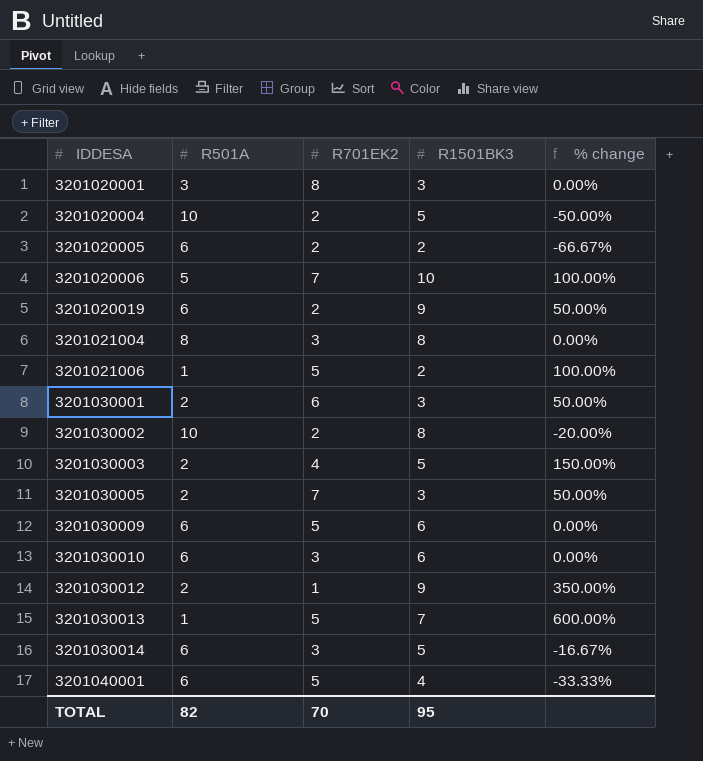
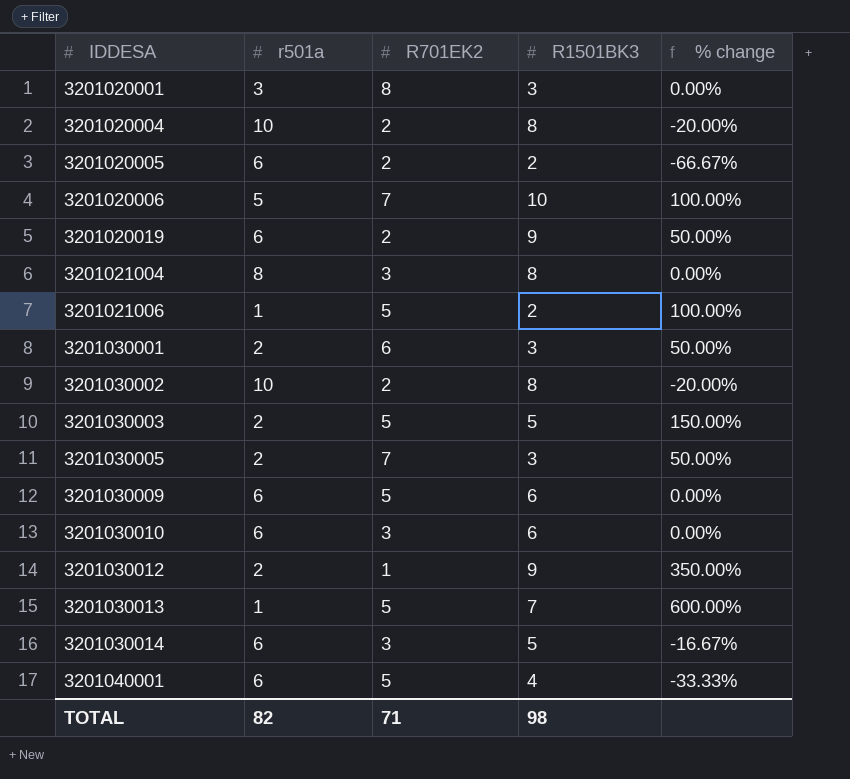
column name: R501A -> r501a
3201020004 | R1501BK3: 5 -> 8
3201020004 | % change: -50.00% -> -20.00%
3201030003 | R701EK2: 4 -> 5
TOTAL | R701EK2: 70 -> 71
TOTAL | R1501BK3: 95 -> 98

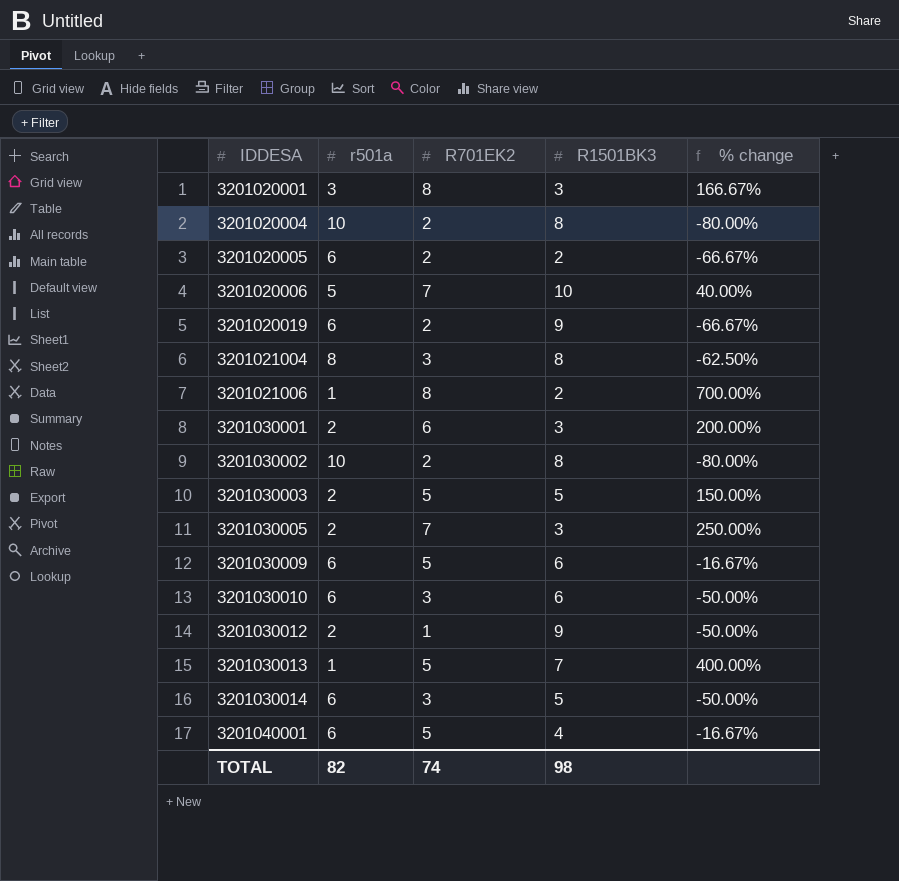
column % change | formula: ([R1501BK3] - [r501a]) / [r501a] -> ([R701EK2] - [r501a]) / [r501a]
3201021006 | R701EK2: 5 -> 8
TOTAL | R701EK2: 71 -> 74

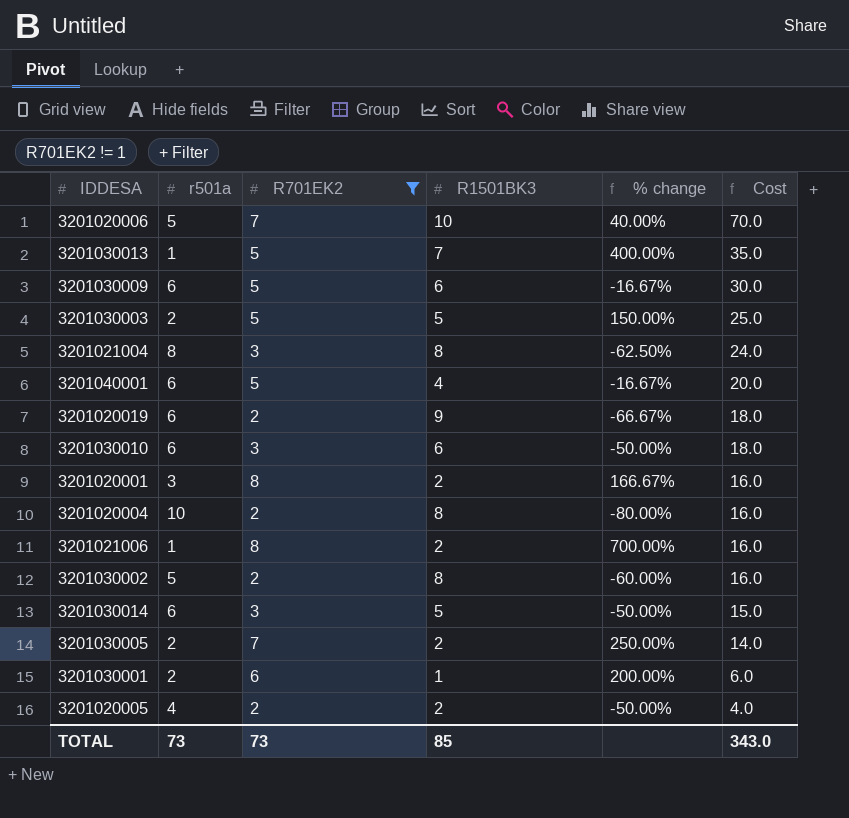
filter: none -> R701EK2 != 1
row order: IDDESA ascending -> Cost descending
column Cost | formula: none -> [R701EK2] * [R1501BK3]
3201020001 | R1501BK3: 3 -> 2
3201030002 | r501a: 10 -> 5
3201030002 | % change: -80.00% -> -60.00%
3201030005 | R1501BK3: 3 -> 2
3201030001 | R1501BK3: 3 -> 1
3201020005 | r501a: 6 -> 4
3201020005 | % change: -66.67% -> -50.00%
TOTAL | r501a: 82 -> 73
TOTAL | R701EK2: 74 -> 73
TOTAL | R1501BK3: 98 -> 85

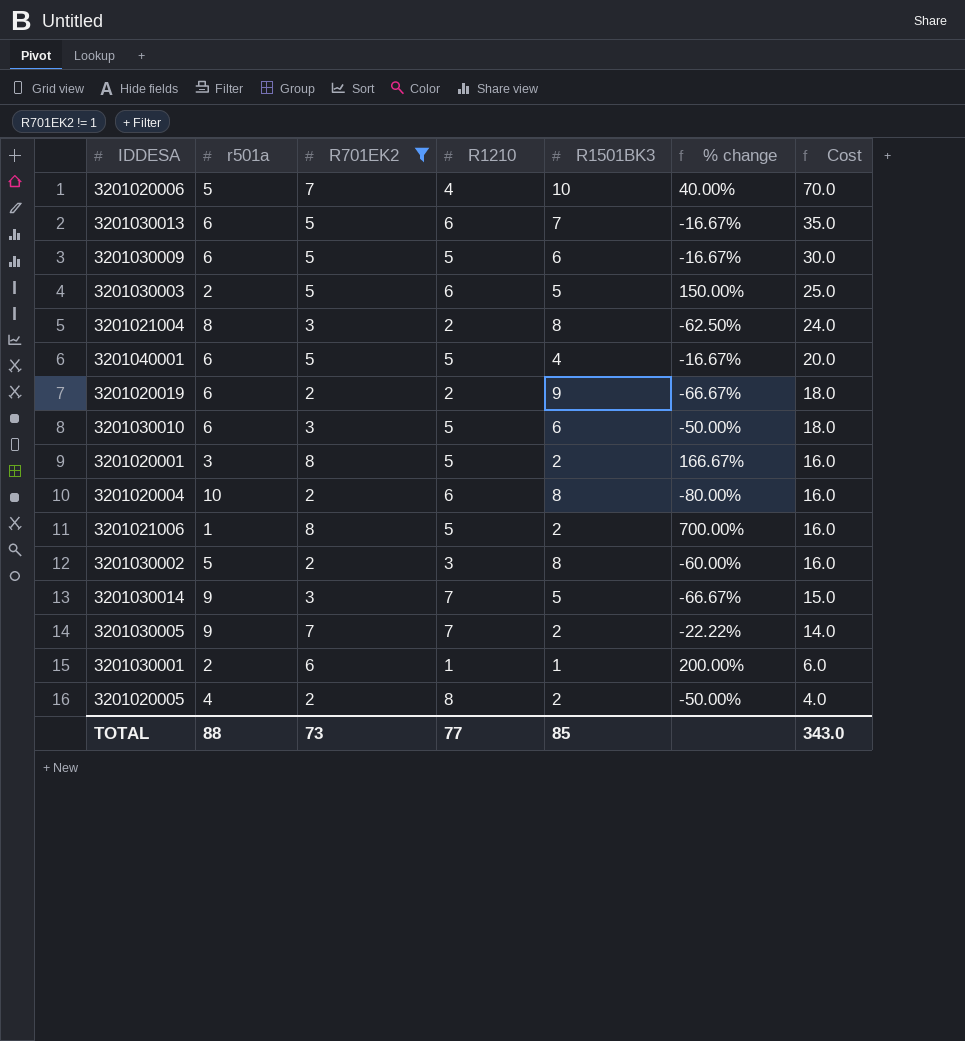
column R1210 | position: none -> 4
3201030013 | r501a: 1 -> 6
3201030013 | % change: 400.00% -> -16.67%
3201030014 | r501a: 6 -> 9
3201030014 | % change: -50.00% -> -66.67%
3201030005 | r501a: 2 -> 9
3201030005 | % change: 250.00% -> -22.22%
TOTAL | r501a: 73 -> 88

